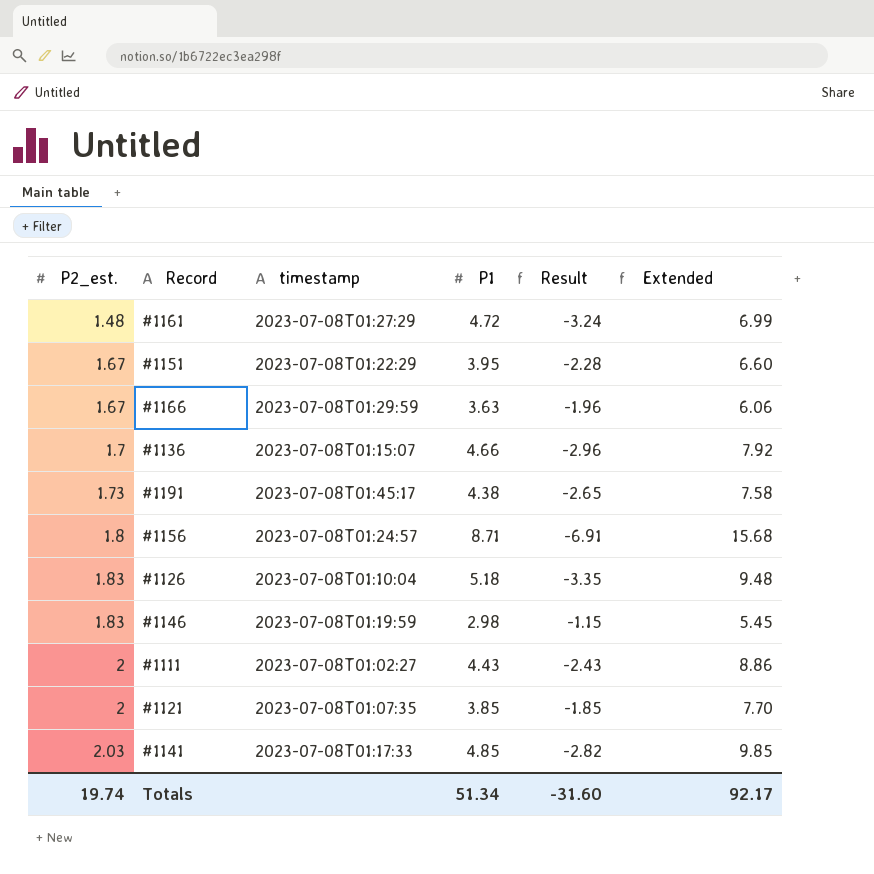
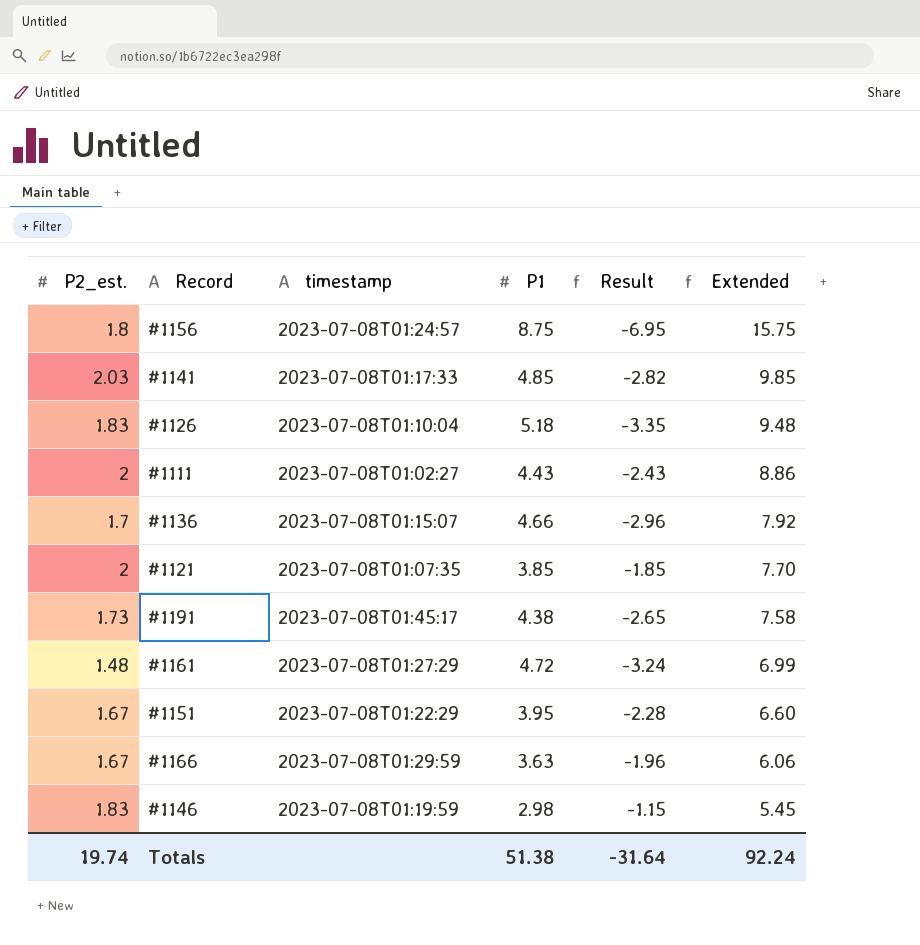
row order: P2_est. ascending -> Extended descending
#1156 | P1: 8.71 -> 8.75
#1156 | Result: -6.91 -> -6.95
#1156 | Extended: 15.68 -> 15.75
Totals | P1: 51.34 -> 51.38
Totals | Result: -31.60 -> -31.64
Totals | Extended: 92.17 -> 92.24

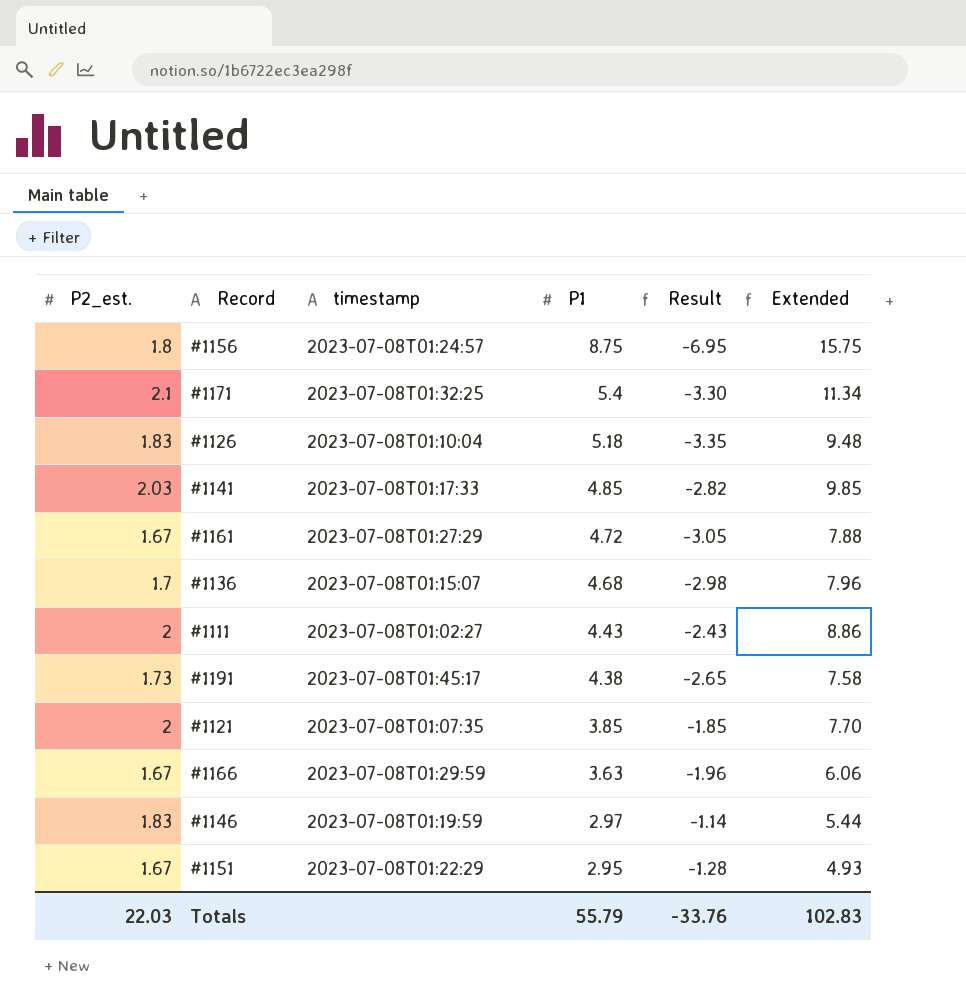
row order: Extended descending -> P1 descending
row #1171: none -> 2.1 | 2023-07-08T01:32:25 | 5.4 | -3.30 | 11.34
#1161 | P2_est.: 1.48 -> 1.67
#1161 | Result: -3.24 -> -3.05
#1161 | Extended: 6.99 -> 7.88
#1136 | P1: 4.66 -> 4.68
#1136 | Result: -2.96 -> -2.98
#1136 | Extended: 7.92 -> 7.96
#1146 | P1: 2.98 -> 2.97
#1146 | Result: -1.15 -> -1.14
#1146 | Extended: 5.45 -> 5.44
#1151 | P1: 3.95 -> 2.95
#1151 | Result: -2.28 -> -1.28
#1151 | Extended: 6.60 -> 4.93
Totals | P2_est.: 19.74 -> 22.03
Totals | P1: 51.38 -> 55.79
Totals | Result: -31.64 -> -33.76
Totals | Extended: 92.24 -> 102.83

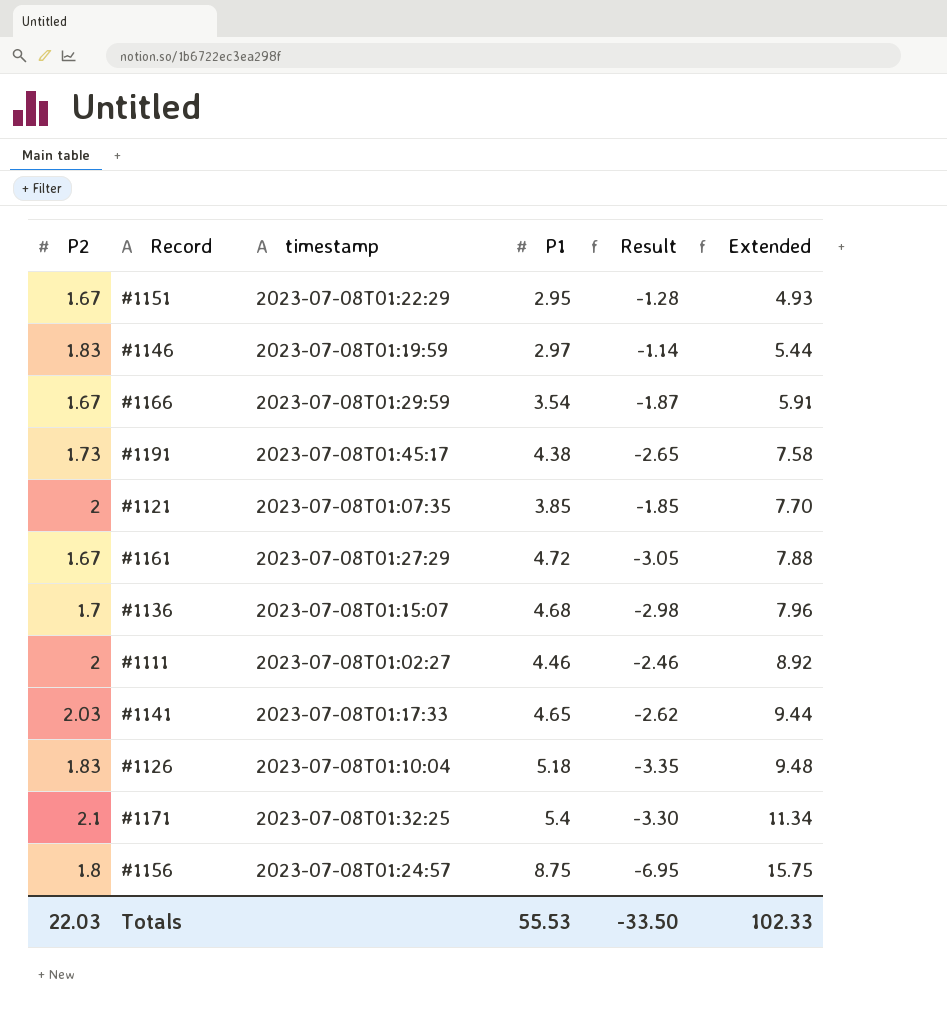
row order: P1 descending -> Extended ascending
column name: P2_est. -> P2
#1166 | P1: 3.63 -> 3.54
#1166 | Result: -1.96 -> -1.87
#1166 | Extended: 6.06 -> 5.91
#1111 | P1: 4.43 -> 4.46
#1111 | Result: -2.43 -> -2.46
#1111 | Extended: 8.86 -> 8.92
#1141 | P1: 4.85 -> 4.65
#1141 | Result: -2.82 -> -2.62
#1141 | Extended: 9.85 -> 9.44
Totals | P1: 55.79 -> 55.53
Totals | Result: -33.76 -> -33.50
Totals | Extended: 102.83 -> 102.33

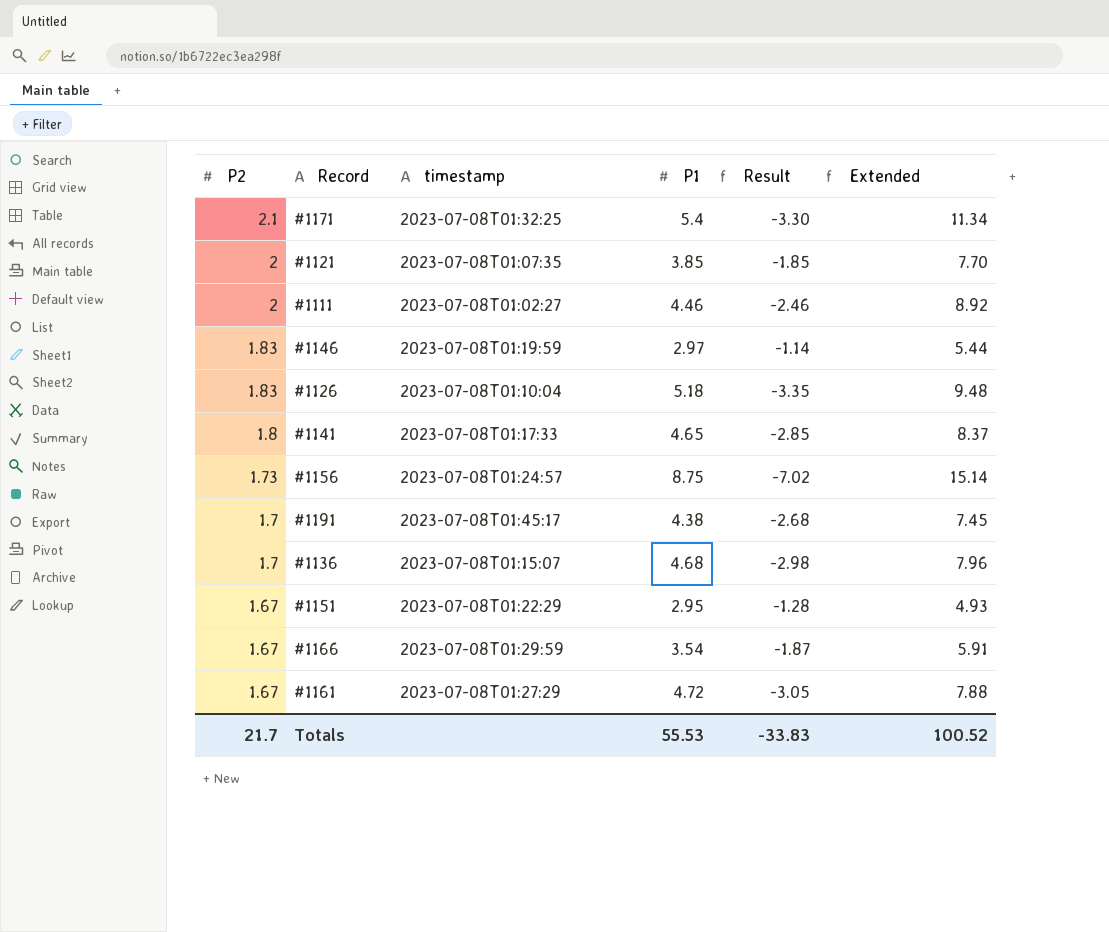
row order: Extended ascending -> P2 descending
#1141 | P2: 2.03 -> 1.8
#1141 | Result: -2.62 -> -2.85
#1141 | Extended: 9.44 -> 8.37
#1156 | P2: 1.8 -> 1.73
#1156 | Result: -6.95 -> -7.02
#1156 | Extended: 15.75 -> 15.14
#1191 | P2: 1.73 -> 1.7
#1191 | Result: -2.65 -> -2.68
#1191 | Extended: 7.58 -> 7.45
Totals | P2: 22.03 -> 21.7
Totals | Result: -33.50 -> -33.83
Totals | Extended: 102.33 -> 100.52

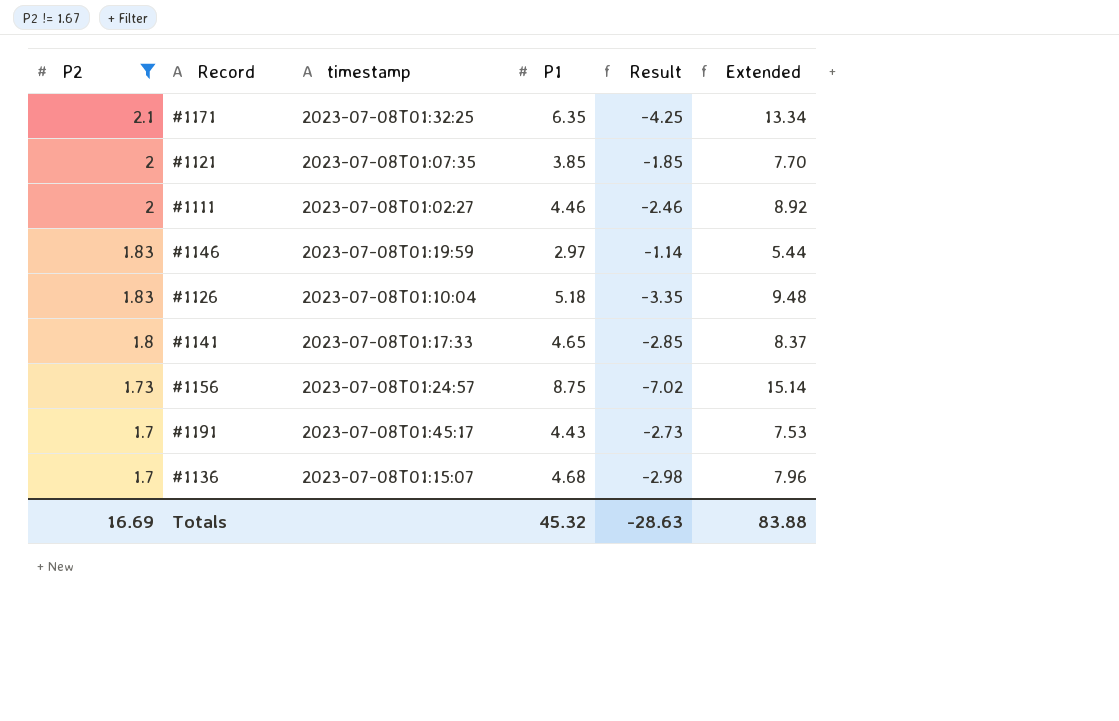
filter: none -> P2 != 1.67
#1171 | P1: 5.4 -> 6.35
#1171 | Result: -3.30 -> -4.25
#1171 | Extended: 11.34 -> 13.34
#1191 | P1: 4.38 -> 4.43
#1191 | Result: -2.68 -> -2.73
#1191 | Extended: 7.45 -> 7.53
Totals | P2: 21.7 -> 16.69
Totals | P1: 55.53 -> 45.32
Totals | Result: -33.83 -> -28.63
Totals | Extended: 100.52 -> 83.88

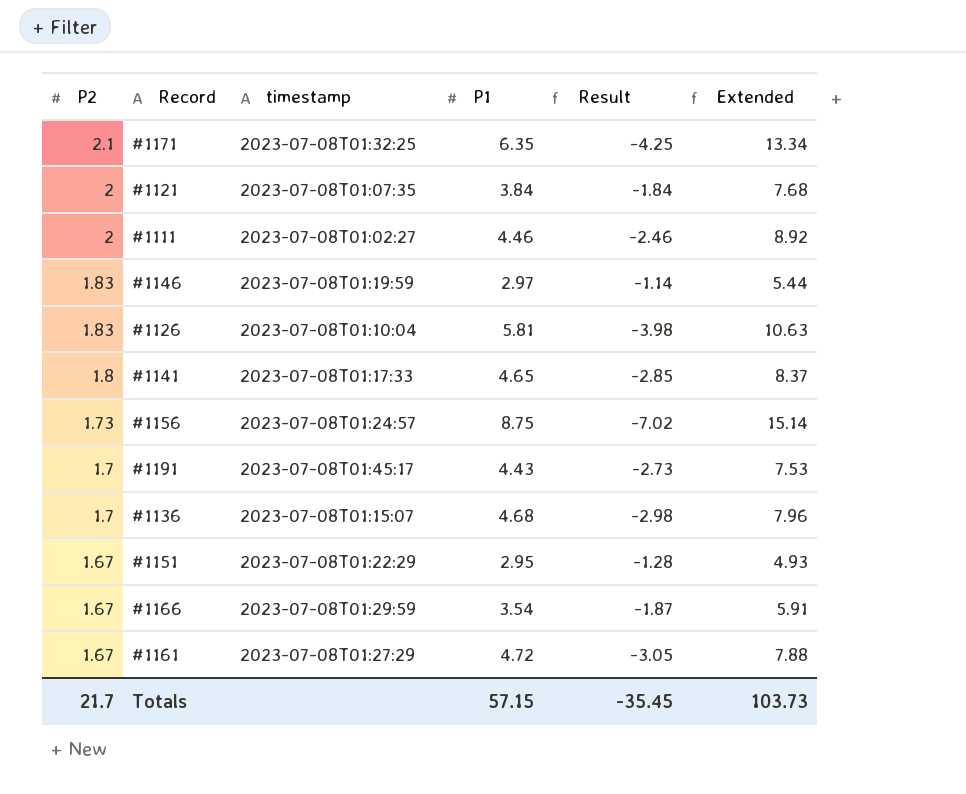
filter: P2 != 1.67 -> none
#1121 | P1: 3.85 -> 3.84
#1121 | Result: -1.85 -> -1.84
#1121 | Extended: 7.70 -> 7.68
#1126 | P1: 5.18 -> 5.81
#1126 | Result: -3.35 -> -3.98
#1126 | Extended: 9.48 -> 10.63
Totals | P2: 16.69 -> 21.7
Totals | P1: 45.32 -> 57.15
Totals | Result: -28.63 -> -35.45
Totals | Extended: 83.88 -> 103.73

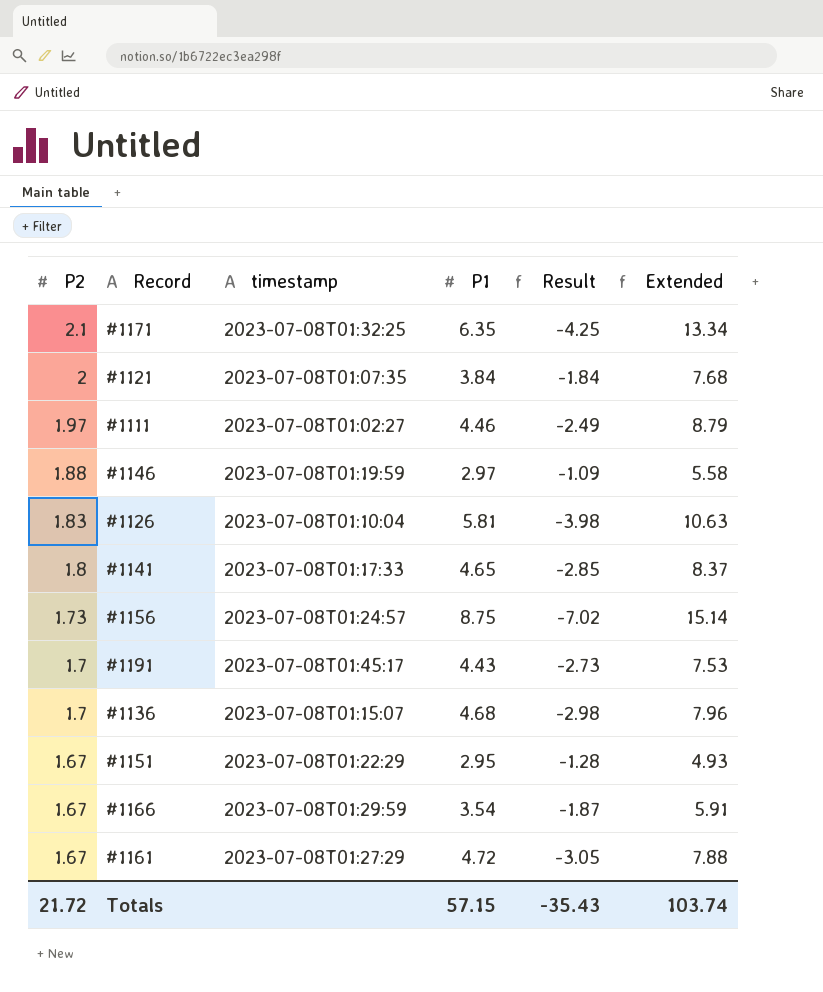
#1111 | P2: 2 -> 1.97
#1111 | Result: -2.46 -> -2.49
#1111 | Extended: 8.92 -> 8.79
#1146 | P2: 1.83 -> 1.88
#1146 | Result: -1.14 -> -1.09
#1146 | Extended: 5.44 -> 5.58
Totals | P2: 21.7 -> 21.72
Totals | Result: -35.45 -> -35.43
Totals | Extended: 103.73 -> 103.74

